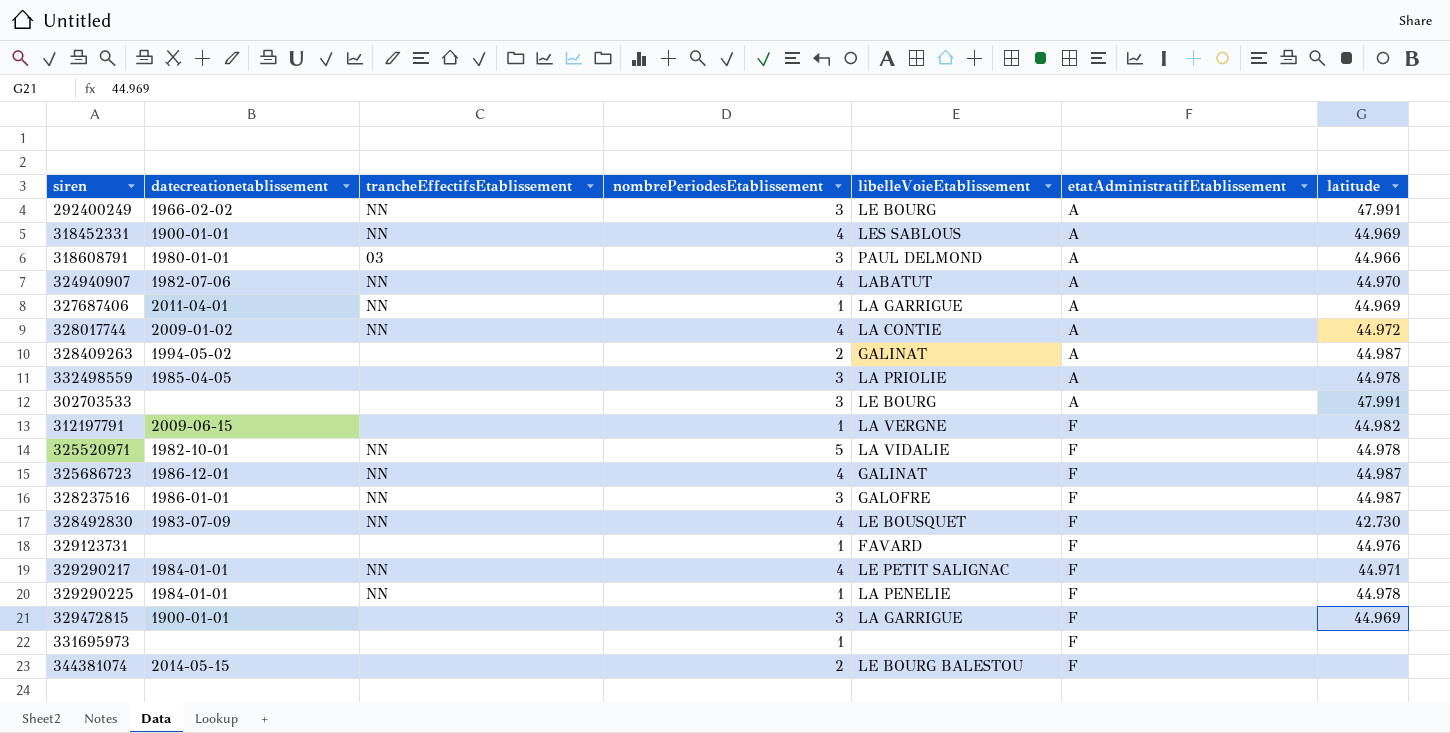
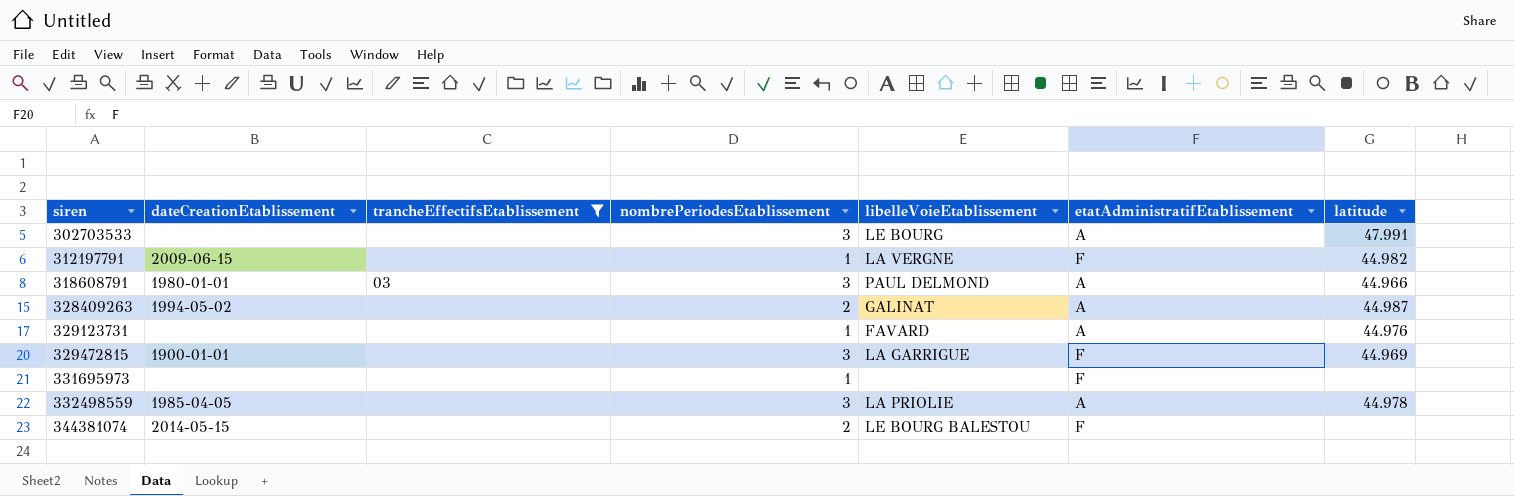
filter: none -> trancheEffectifsEtablissement != NN
row order: etatAdministratifEtablissement ascending -> siren ascending
column name: datecreationetablissement -> dateCreationEtablissement
329123731 | etatAdministratifEtablissement: F -> A

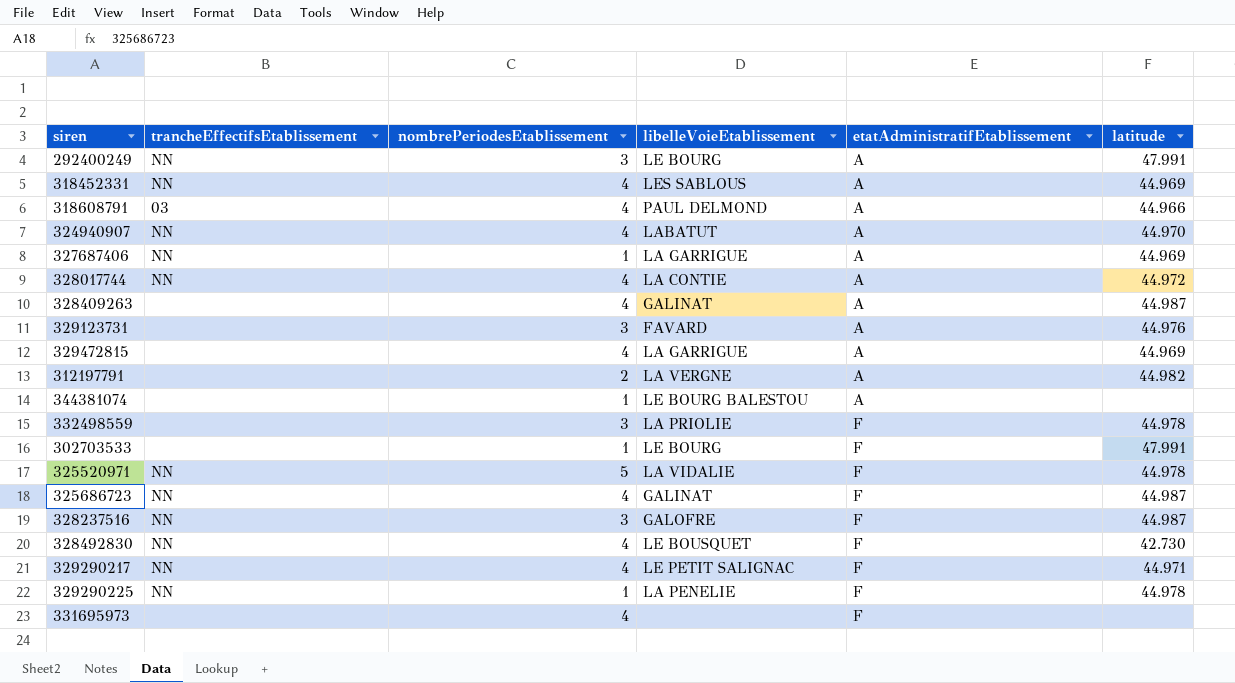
filter: trancheEffectifsEtablissement != NN -> none
row order: siren ascending -> etatAdministratifEtablissement ascending
column dateCreationEtablissement | position: 2 -> none
318608791 | nombrePeriodesEtablissement: 3 -> 4
328409263 | nombrePeriodesEtablissement: 2 -> 4
329123731 | nombrePeriodesEtablissement: 1 -> 3
329472815 | nombrePeriodesEtablissement: 3 -> 4
329472815 | etatAdministratifEtablissement: F -> A
312197791 | nombrePeriodesEtablissement: 1 -> 2
312197791 | etatAdministratifEtablissement: F -> A
344381074 | nombrePeriodesEtablissement: 2 -> 1
344381074 | etatAdministratifEtablissement: F -> A
332498559 | etatAdministratifEtablissement: A -> F
302703533 | nombrePeriodesEtablissement: 3 -> 1
302703533 | etatAdministratifEtablissement: A -> F
331695973 | nombrePeriodesEtablissement: 1 -> 4

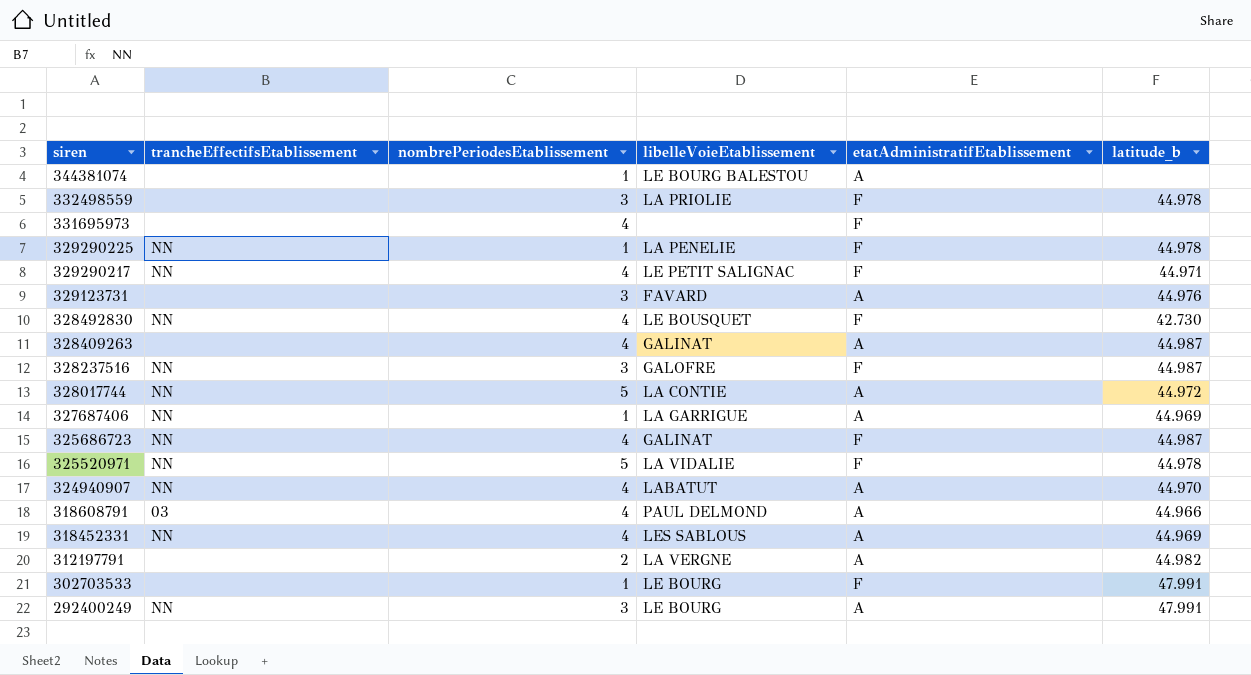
row order: etatAdministratifEtablissement ascending -> siren descending
column name: latitude -> latitude_b
row 329472815: none | 4 | LA GARRIGUE | A | 44.969 -> none
328017744 | nombrePeriodesEtablissement: 4 -> 5

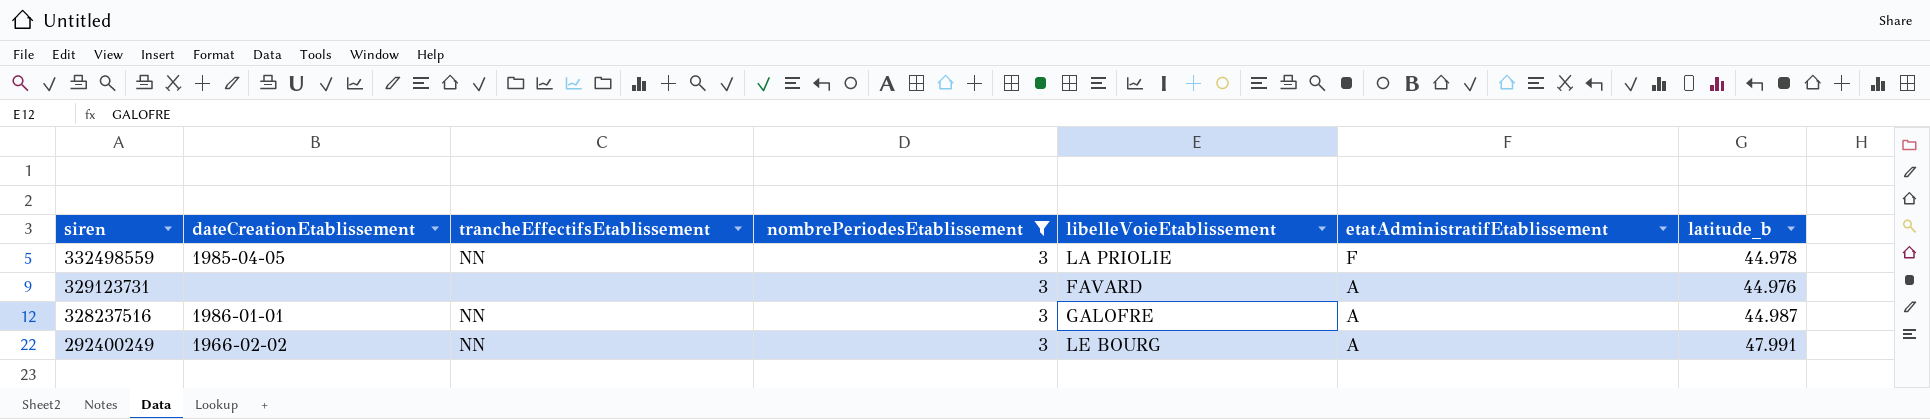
filter: none -> nombrePeriodesEtablissement = 3
column dateCreationEtablissement | position: none -> 2
332498559 | trancheEffectifsEtablissement: none -> NN
328237516 | etatAdministratifEtablissement: F -> A

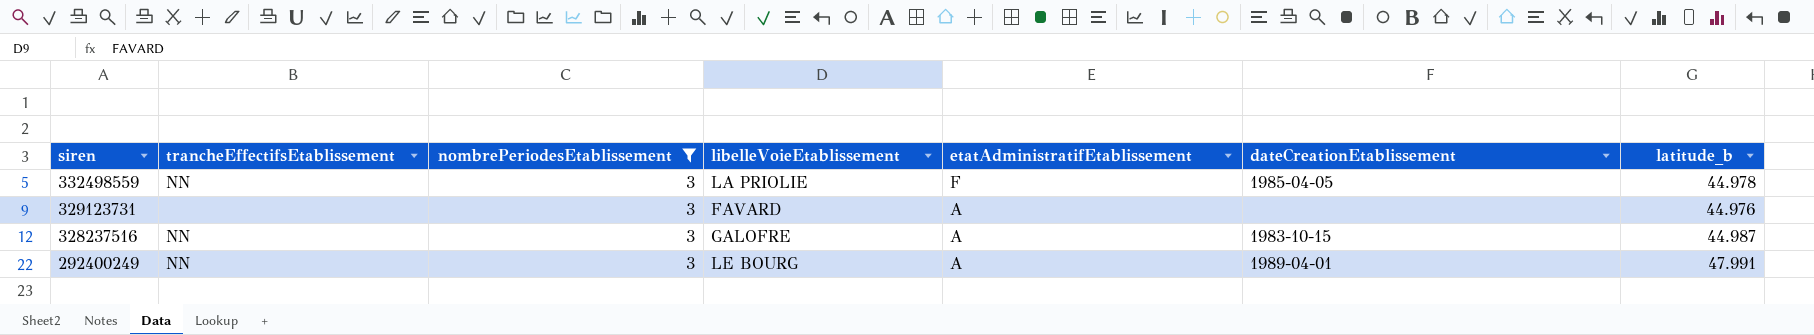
column dateCreationEtablissement | position: 2 -> 6
328237516 | dateCreationEtablissement: 1986-01-01 -> 1983-10-15
292400249 | dateCreationEtablissement: 1966-02-02 -> 1989-04-01

